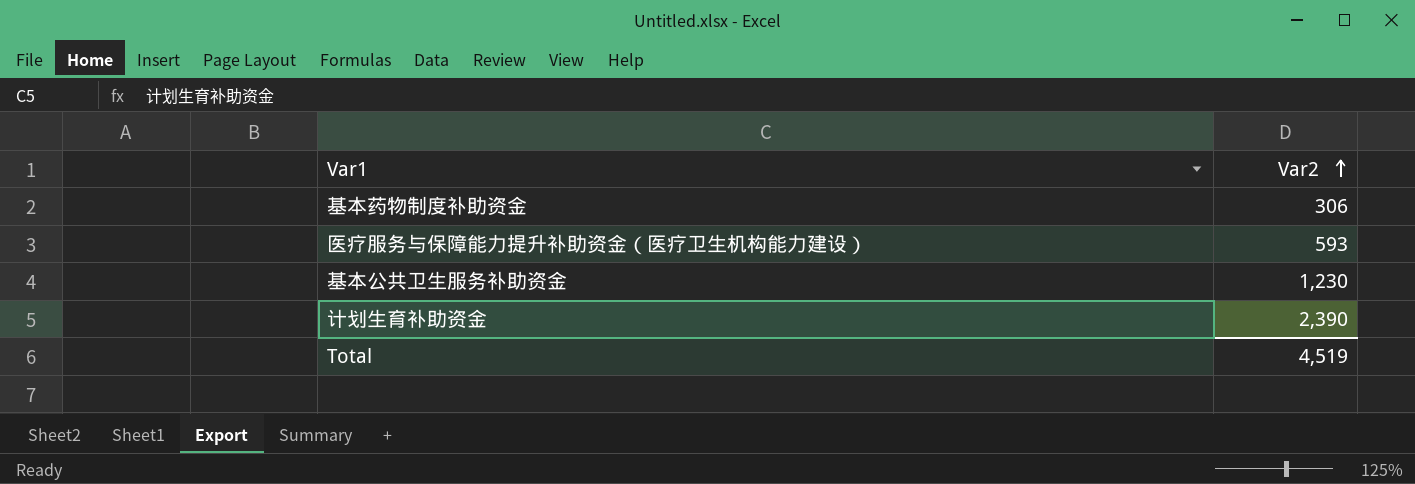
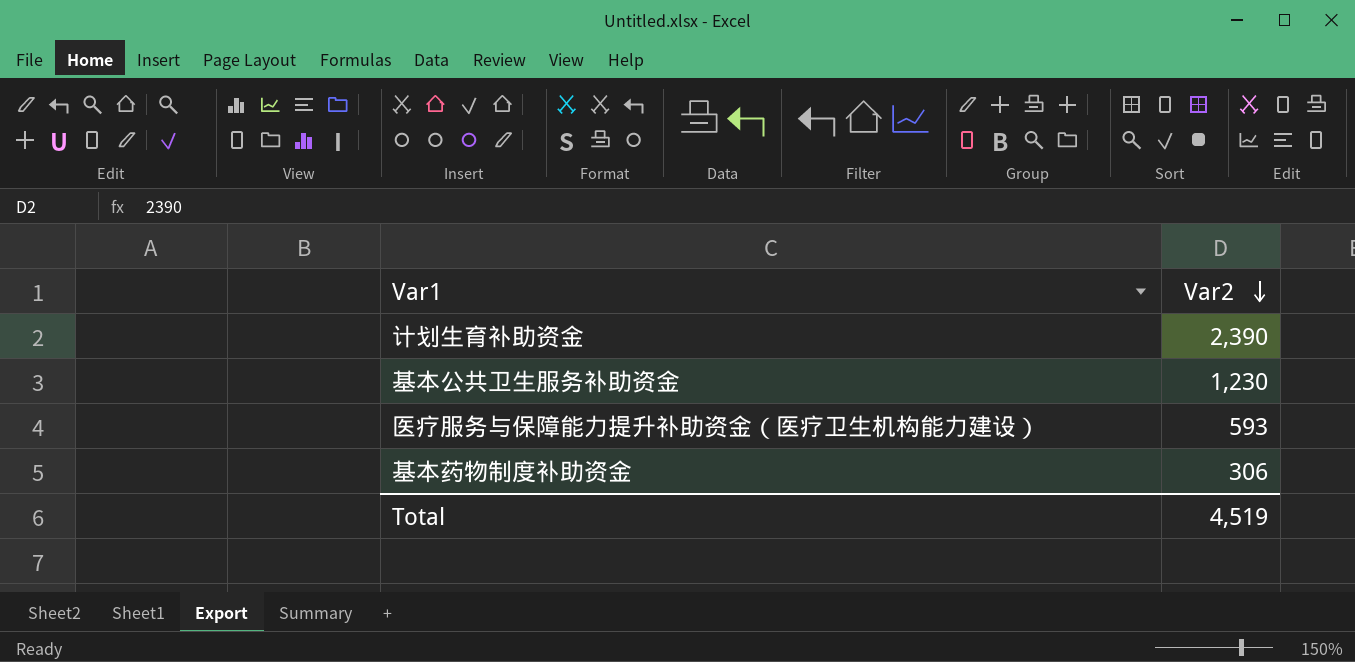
row order: Var2 ascending -> Var2 descending

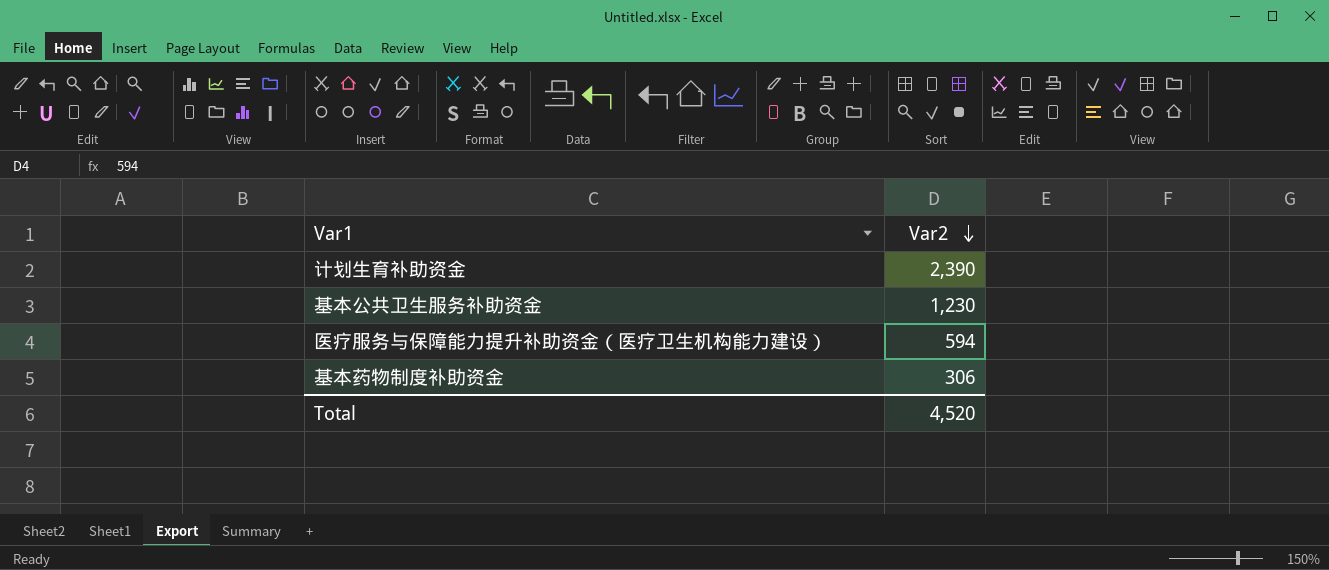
医疗服务与保障能力提升补助资金（医疗卫生机构能力建设） | Var2: 593 -> 594
Total | Var2: 4,519 -> 4,520

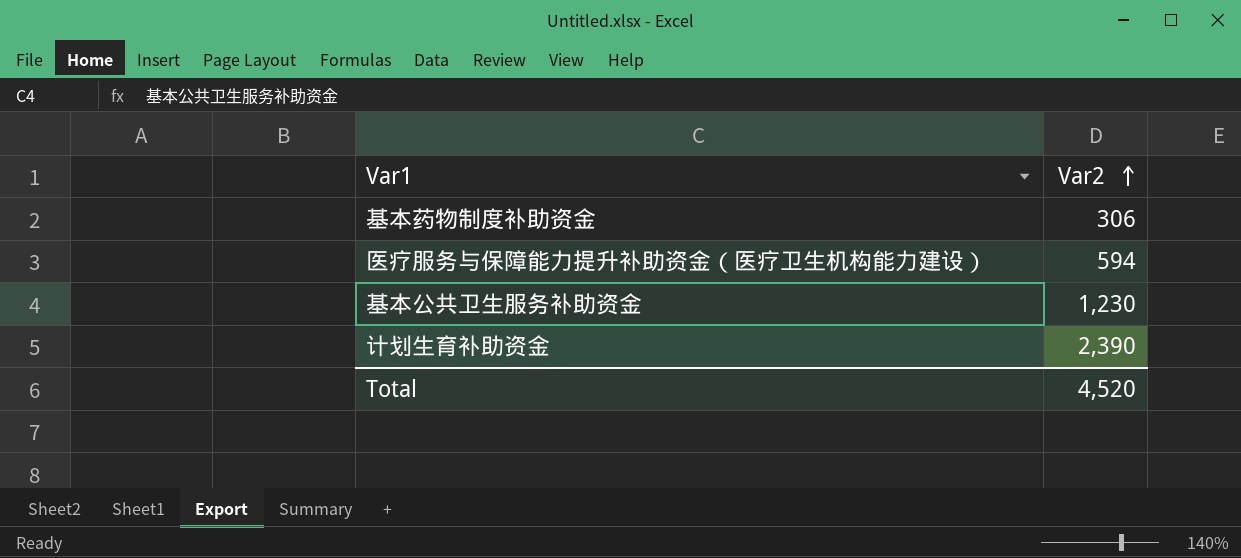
row order: Var2 descending -> Var2 ascending

